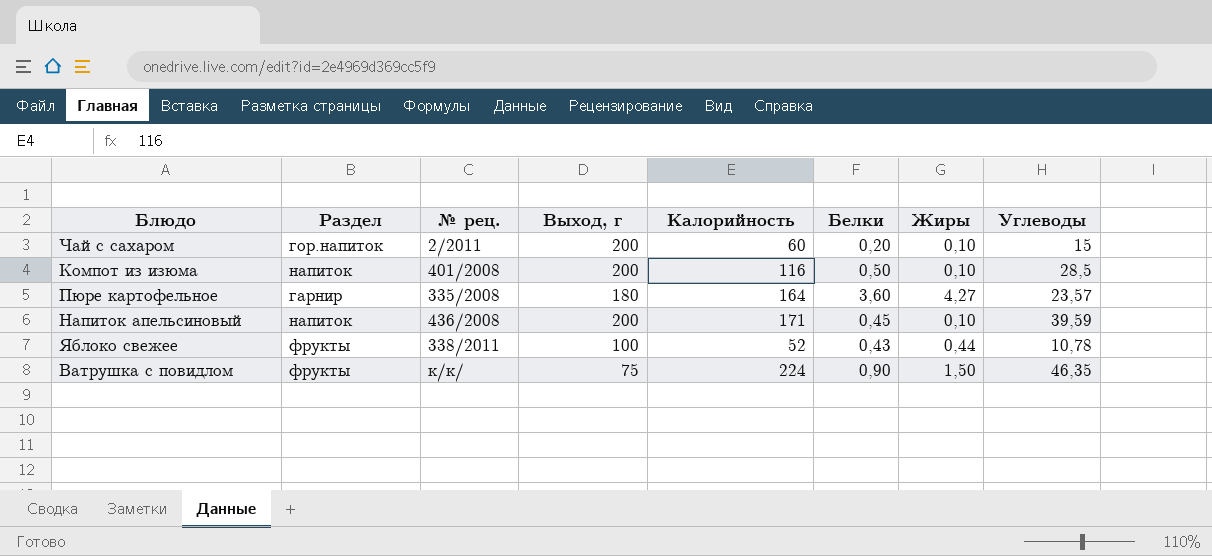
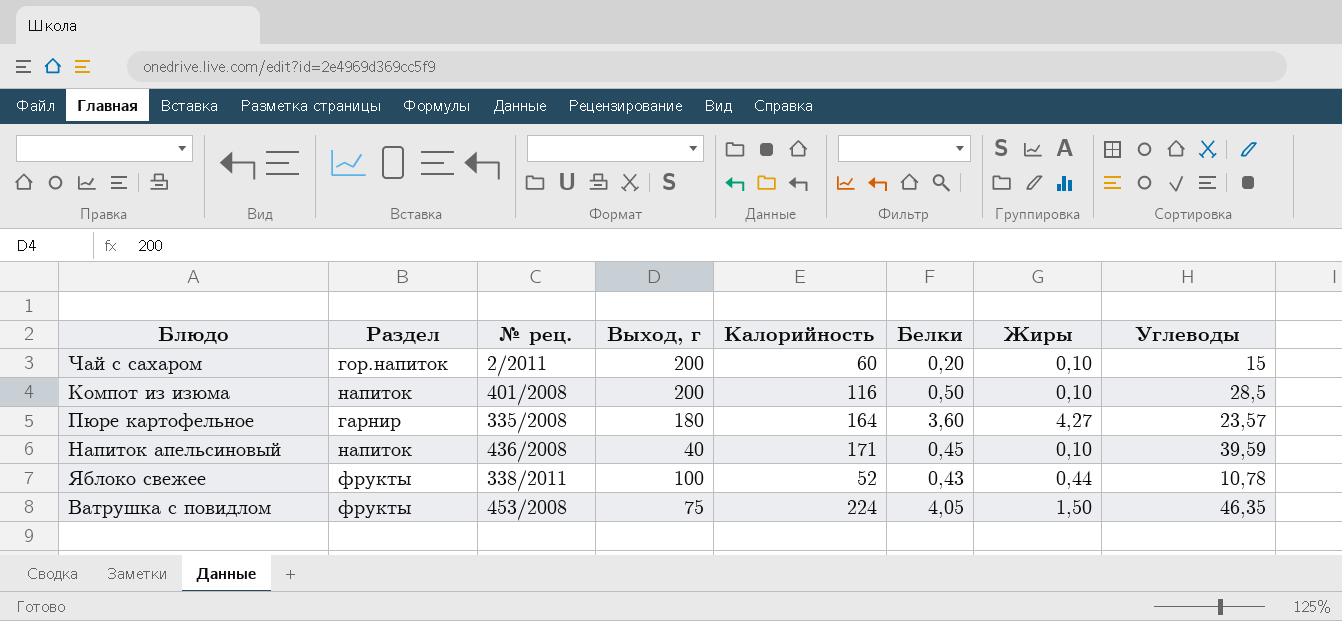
Напиток апельсиновый | Выход, г: 200 -> 40
Ватрушка с повидлом | № рец.: к/к/ -> 453/2008
Ватрушка с повидлом | Белки: 0,90 -> 4,05

